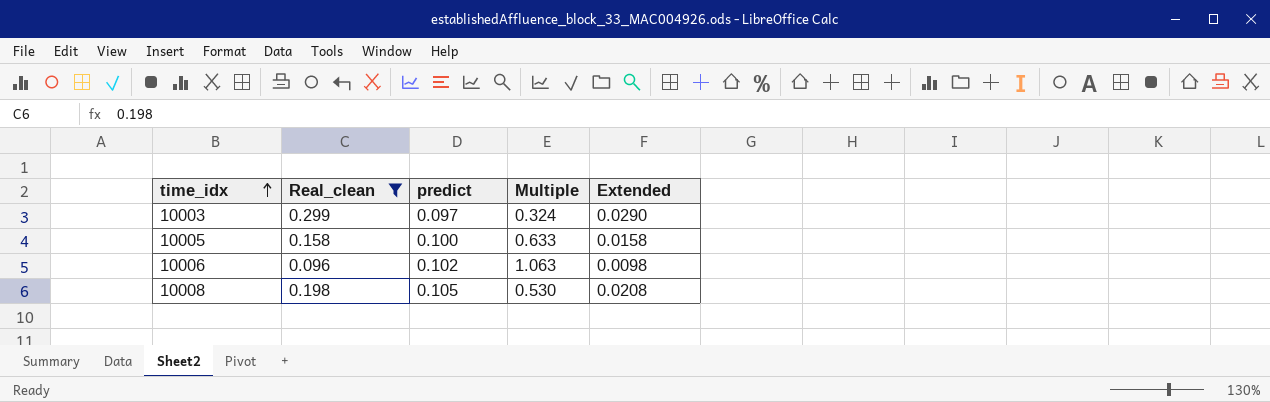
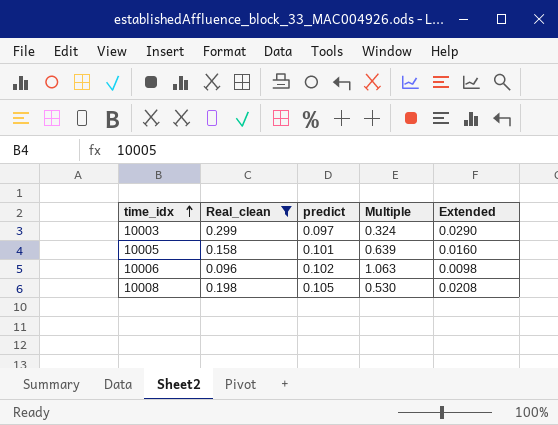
10005 | predict: 0.100 -> 0.101
10005 | Multiple: 0.633 -> 0.639
10005 | Extended: 0.0158 -> 0.0160

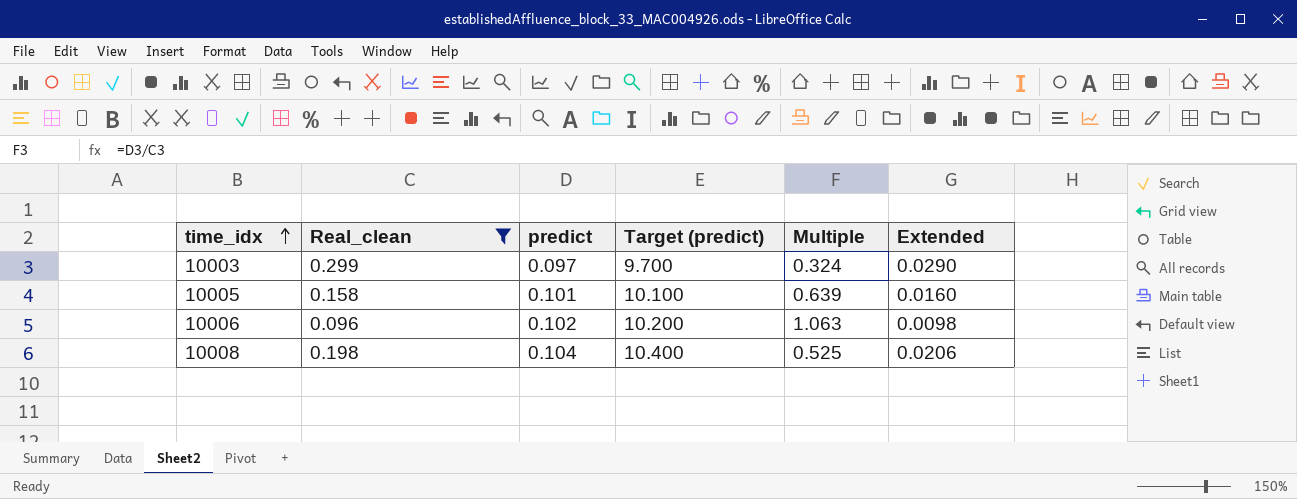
column Target (predict) | formula: none -> [predict] * 100
10008 | predict: 0.105 -> 0.104
10008 | Multiple: 0.530 -> 0.525
10008 | Extended: 0.0208 -> 0.0206

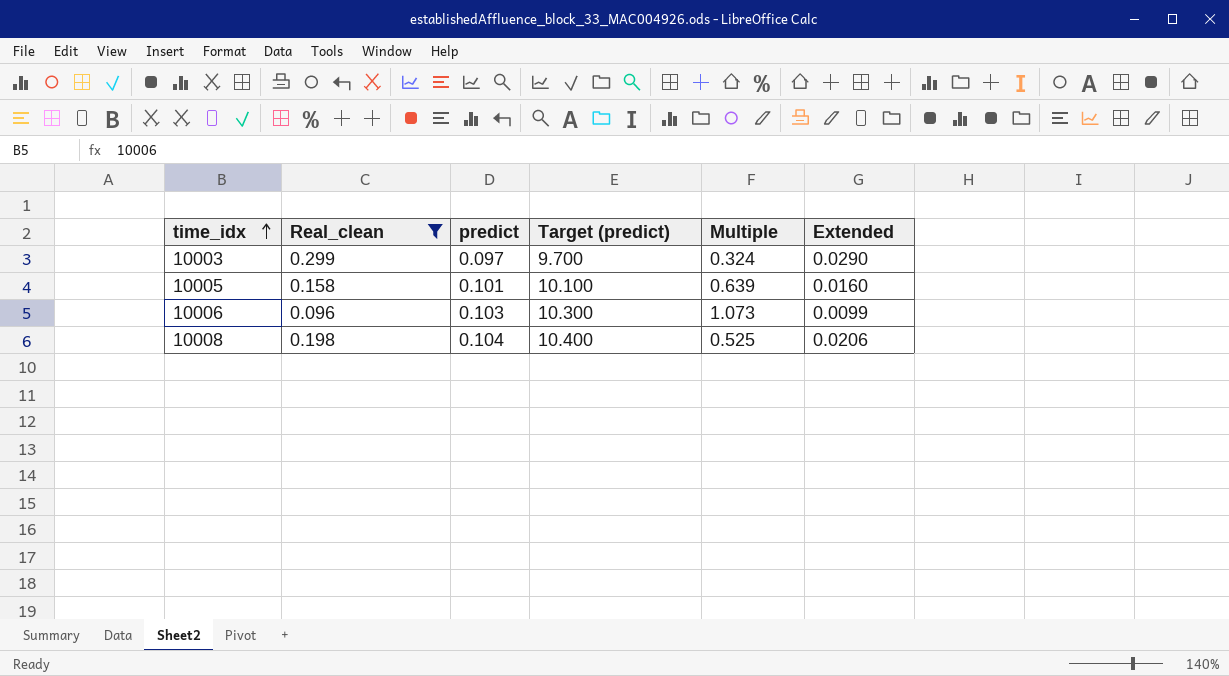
10006 | predict: 0.102 -> 0.103
10006 | Target (predict): 10.200 -> 10.300
10006 | Multiple: 1.063 -> 1.073
10006 | Extended: 0.0098 -> 0.0099

